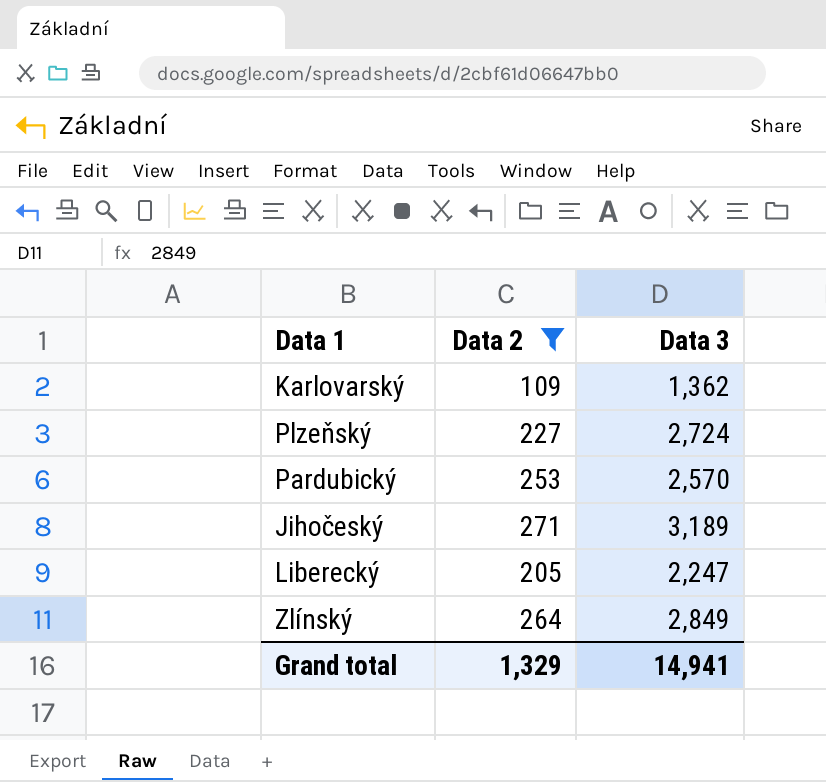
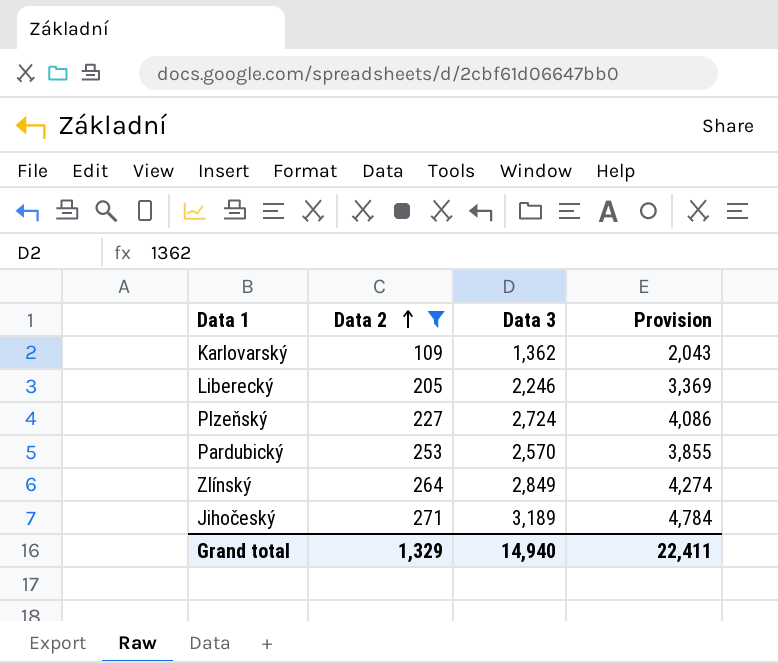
row order: none -> Data 2 ascending
column Provision | formula: none -> [Data 3] * 1.5
Liberecký | Data 3: 2,247 -> 2,246
Grand total | Data 3: 14,941 -> 14,940

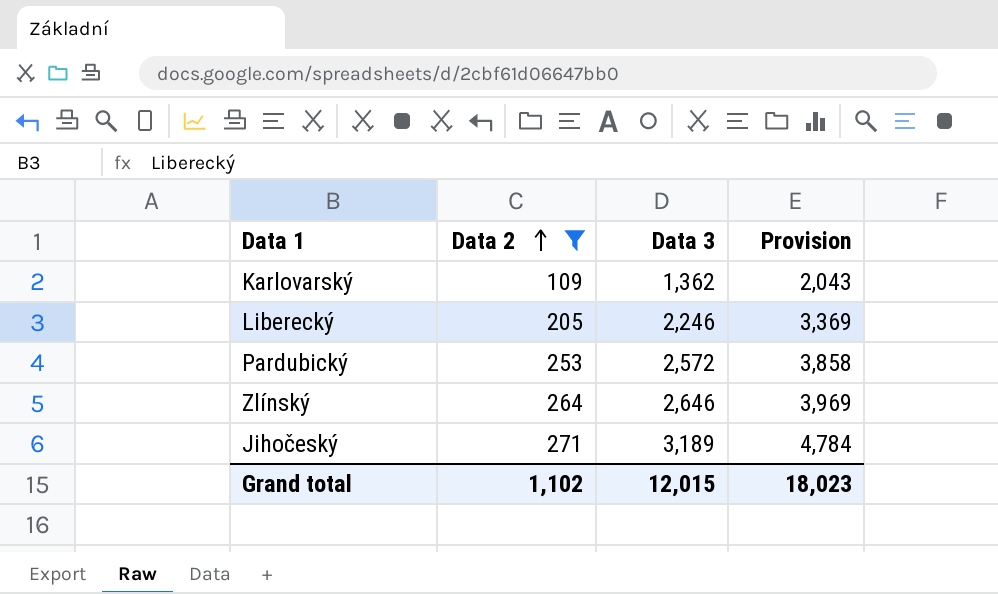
row Plzeňský: 227 | 2,724 | 4,086 -> none
Pardubický | Data 3: 2,570 -> 2,572
Pardubický | Provision: 3,855 -> 3,858
Zlínský | Data 3: 2,849 -> 2,646
Zlínský | Provision: 4,274 -> 3,969
Grand total | Data 2: 1,329 -> 1,102
Grand total | Data 3: 14,940 -> 12,015
Grand total | Provision: 22,411 -> 18,023

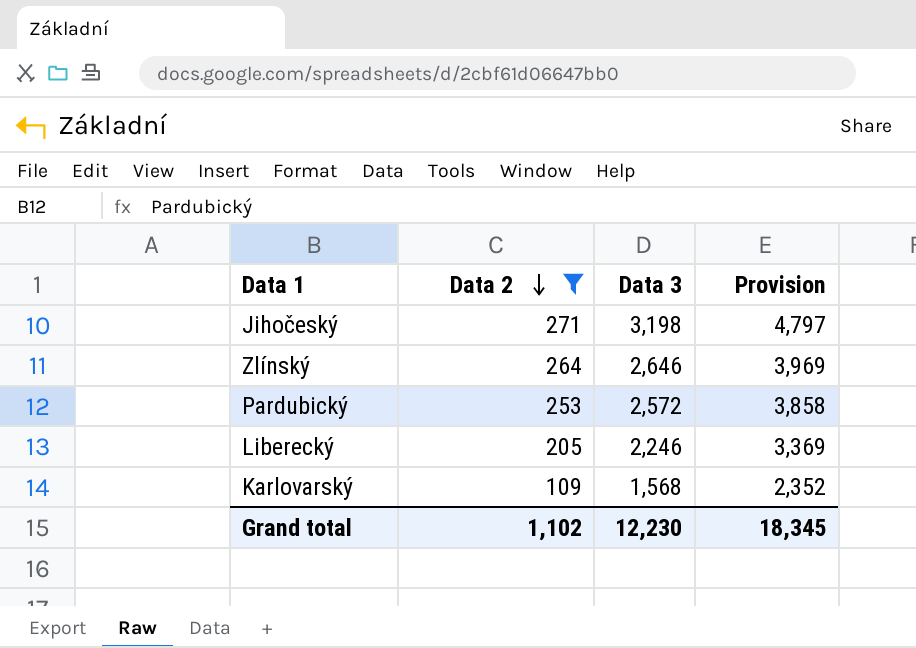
row order: Data 2 ascending -> Data 2 descending
Jihočeský | Data 3: 3,189 -> 3,198
Jihočeský | Provision: 4,784 -> 4,797
Karlovarský | Data 3: 1,362 -> 1,568
Karlovarský | Provision: 2,043 -> 2,352
Grand total | Data 3: 12,015 -> 12,230
Grand total | Provision: 18,023 -> 18,345

